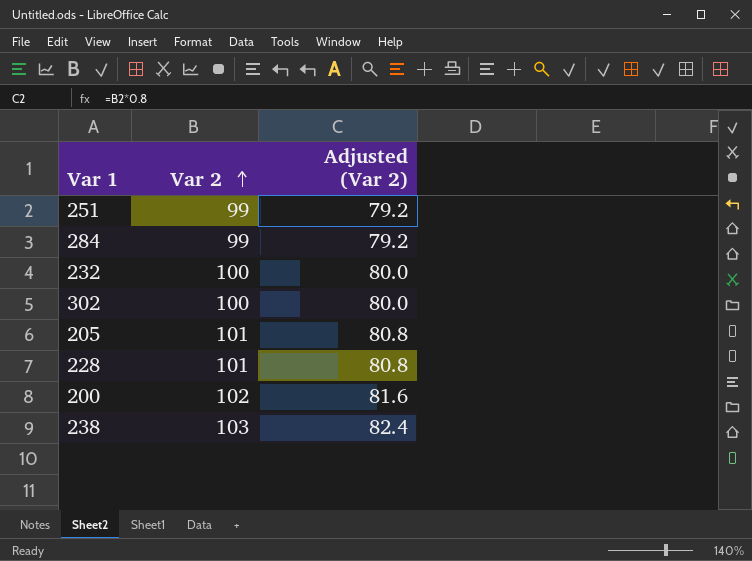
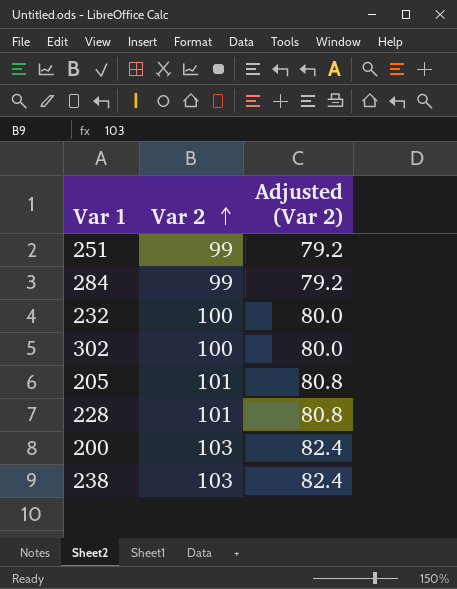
200 | Var 2: 102 -> 103
200 | Adjusted (Var 2): 81.6 -> 82.4

